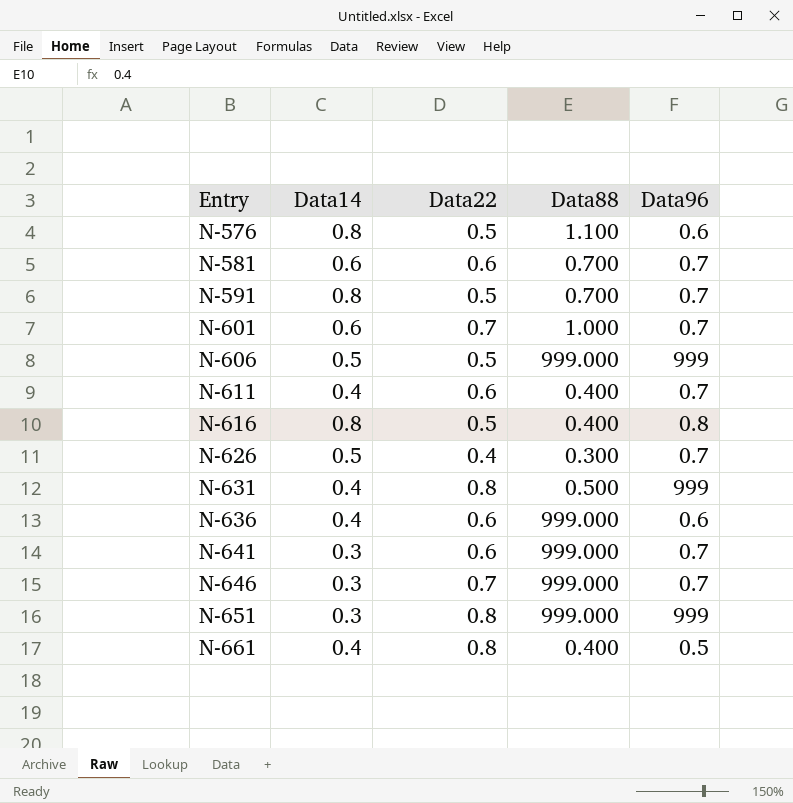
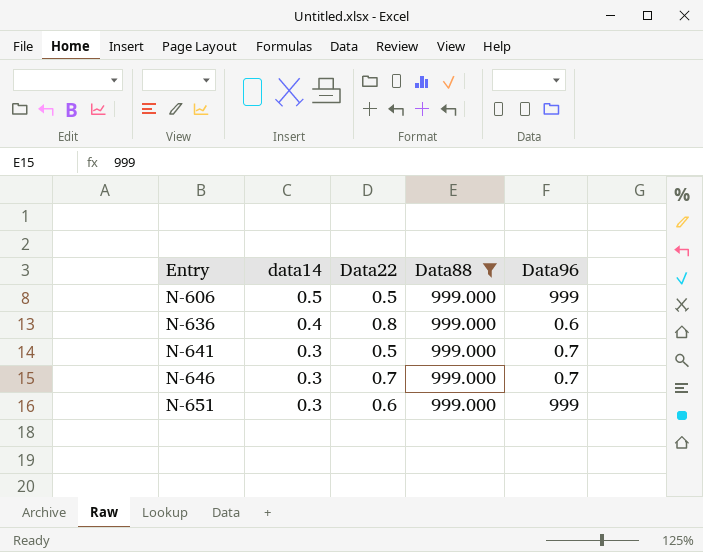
filter: none -> Data88 = 999.000
column name: Data14 -> data14
N-636 | Data22: 0.6 -> 0.8
N-641 | Data22: 0.6 -> 0.5
N-651 | Data22: 0.8 -> 0.6

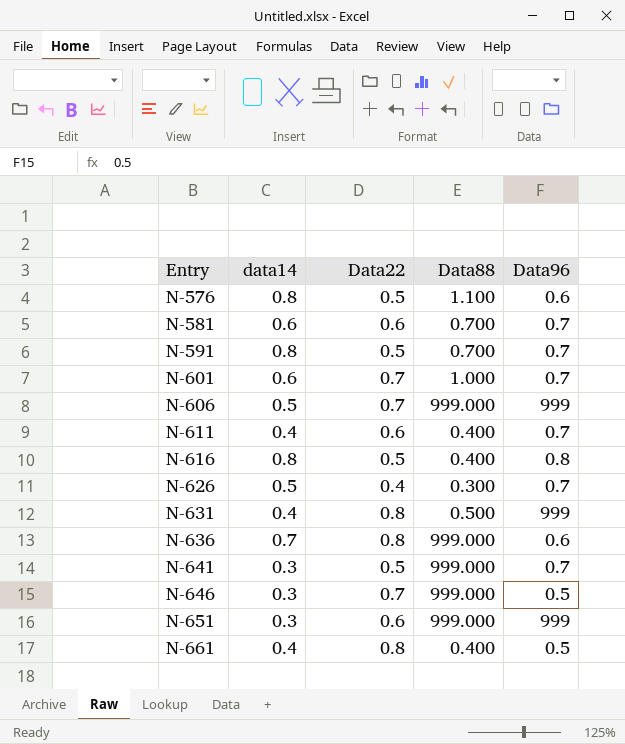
filter: Data88 = 999.000 -> none
N-606 | Data22: 0.5 -> 0.7
N-636 | data14: 0.4 -> 0.7
N-646 | Data96: 0.7 -> 0.5

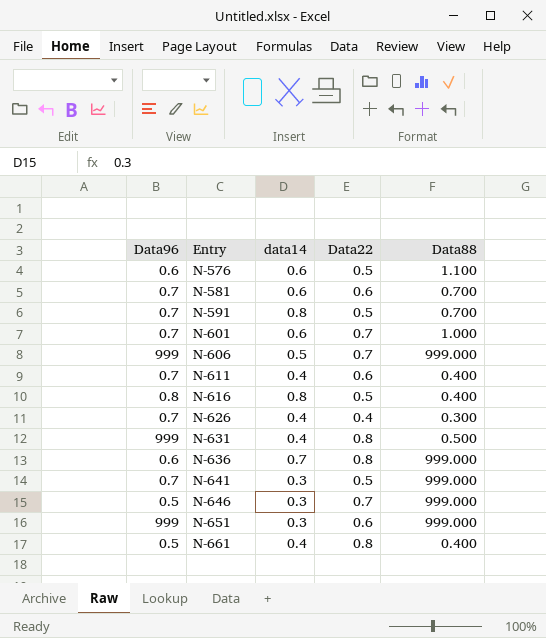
column Data96 | position: 5 -> 1
N-576 | data14: 0.8 -> 0.6
N-626 | data14: 0.5 -> 0.4

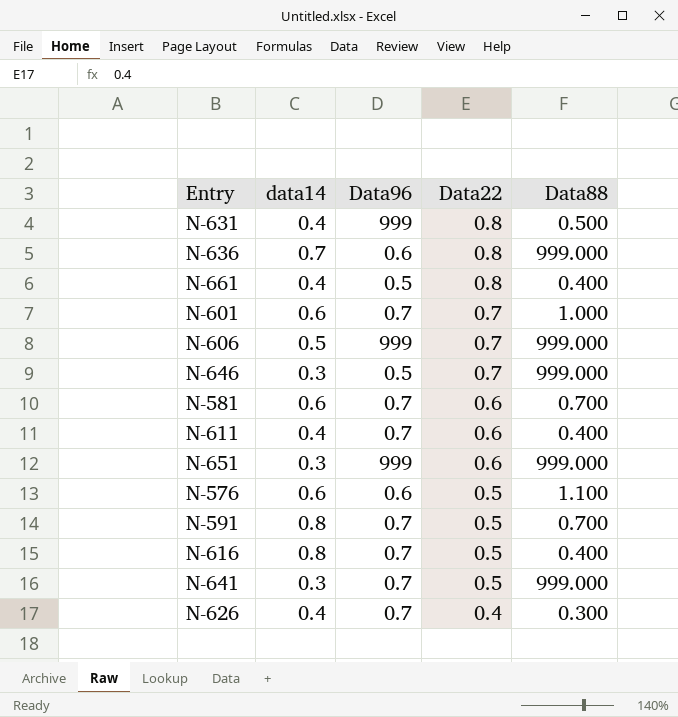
row order: Entry ascending -> Data22 descending
column Data96 | position: 1 -> 3
N-616 | Data96: 0.8 -> 0.7

